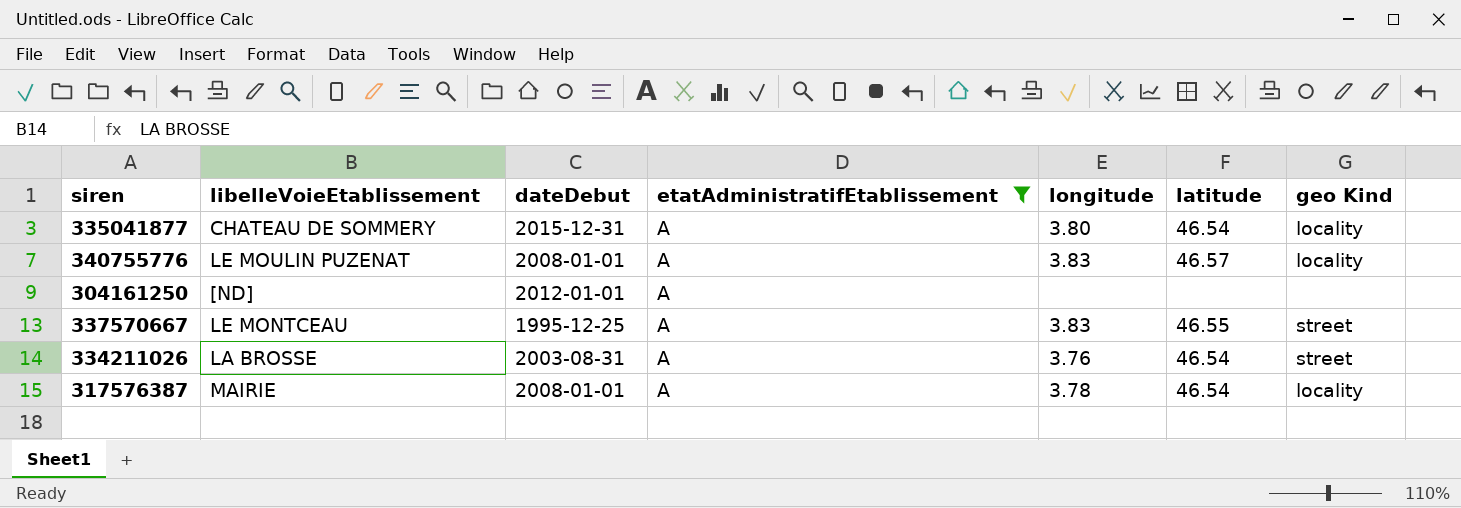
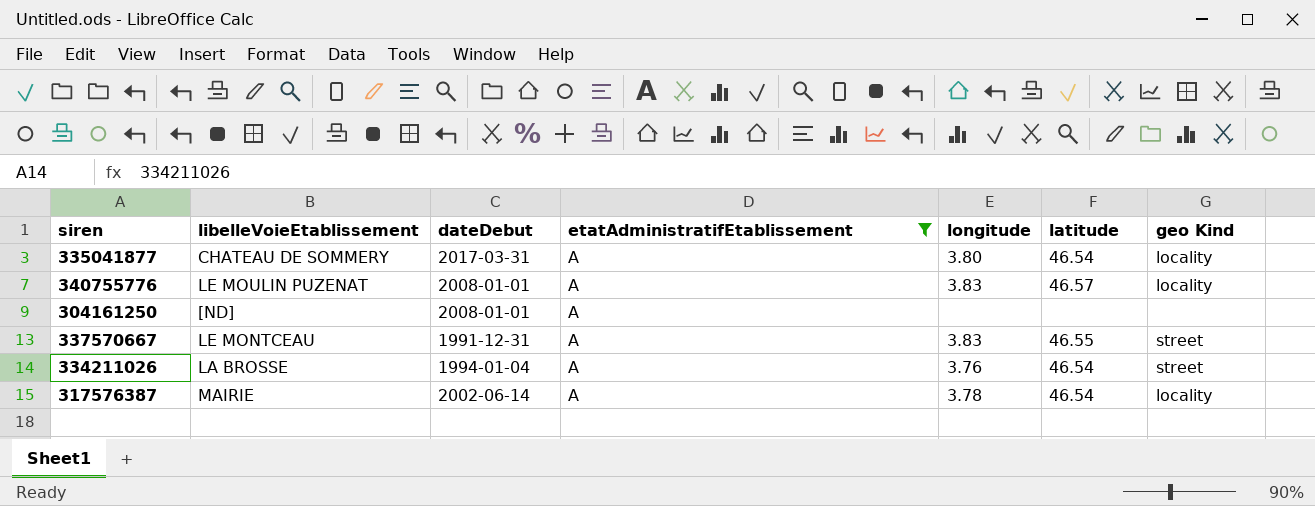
335041877 | dateDebut: 2015-12-31 -> 2017-03-31
304161250 | dateDebut: 2012-01-01 -> 2008-01-01
337570667 | dateDebut: 1995-12-25 -> 1991-12-31
334211026 | dateDebut: 2003-08-31 -> 1994-01-04
317576387 | dateDebut: 2008-01-01 -> 2002-06-14

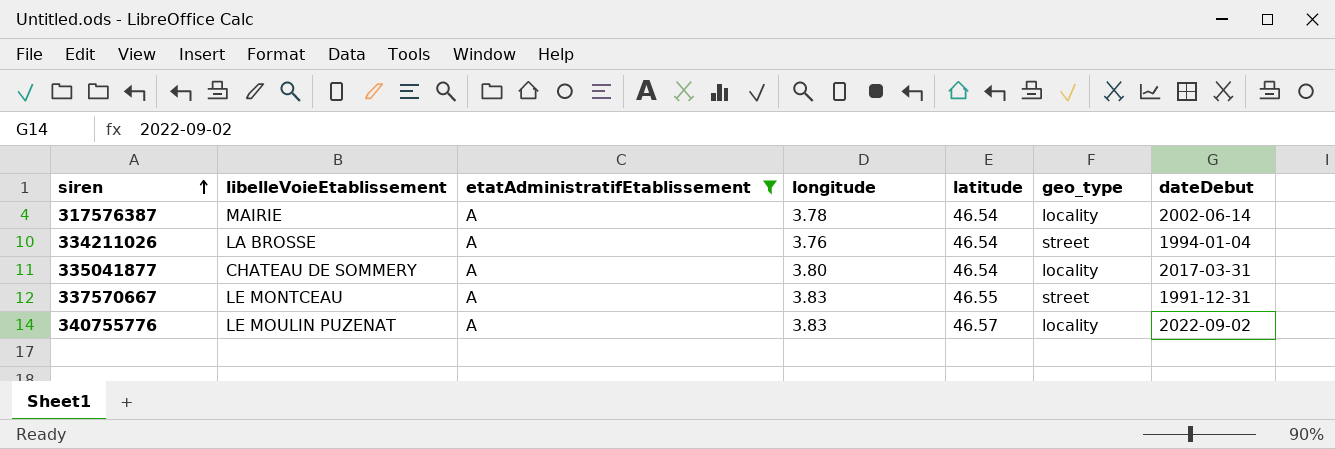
row order: none -> siren ascending
column name: geo Kind -> geo_type
column dateDebut | position: 3 -> 7
row 304161250: [ND] | 2008-01-01 | A | none | none | none -> none
340755776 | dateDebut: 2008-01-01 -> 2022-09-02

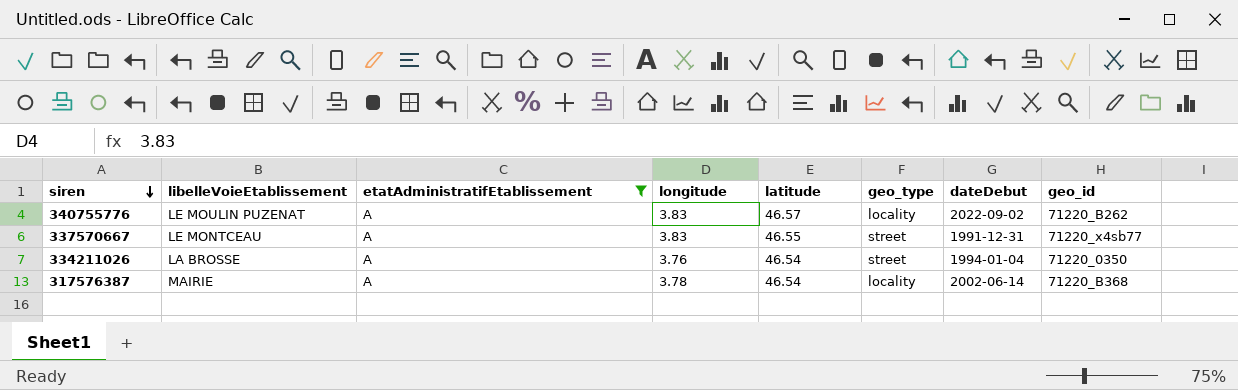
row order: siren ascending -> siren descending
column geo_id | position: none -> 8
row 335041877: CHATEAU DE SOMMERY | A | 3.80 | 46.54 | locality | 2017-03-31 -> none

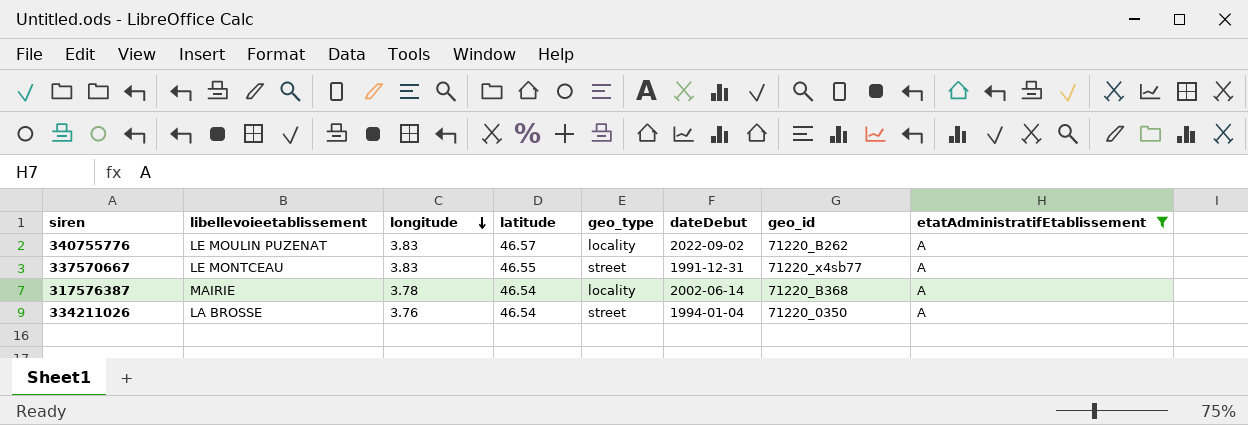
row order: siren descending -> longitude descending
column name: libelleVoieEtablissement -> libellevoieetablissement
column etatAdministratifEtablissement | position: 3 -> 8

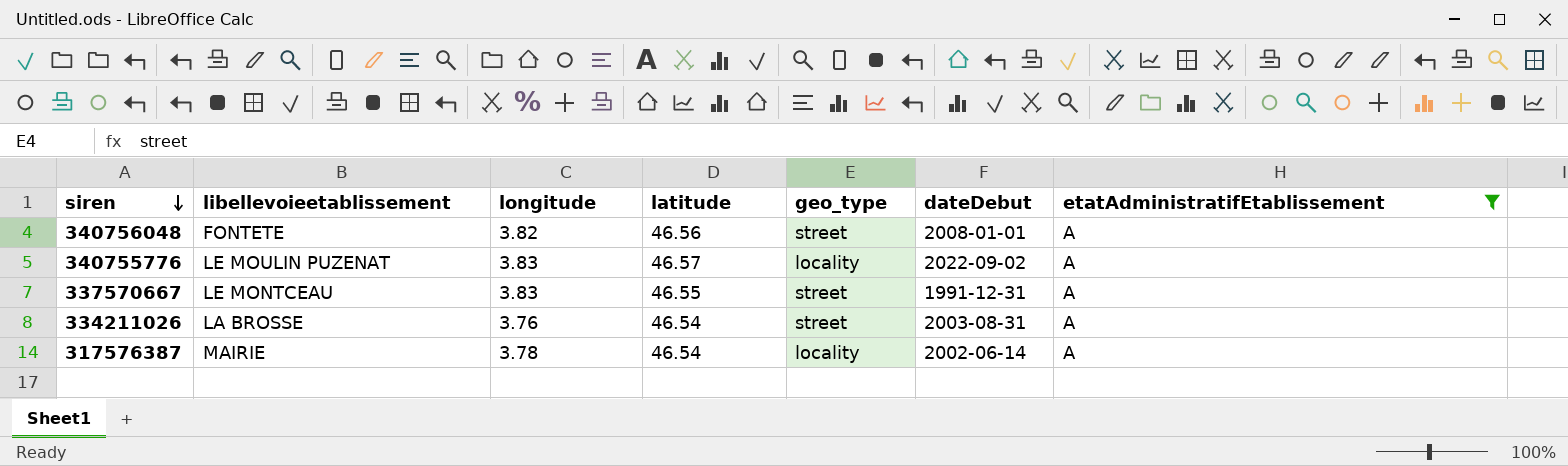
row order: longitude descending -> siren descending
column geo_id | position: 7 -> none
row 340756048: none -> FONTETE | 3.82 | 46.56 | street | 2008-01-01 | A
334211026 | dateDebut: 1994-01-04 -> 2003-08-31

